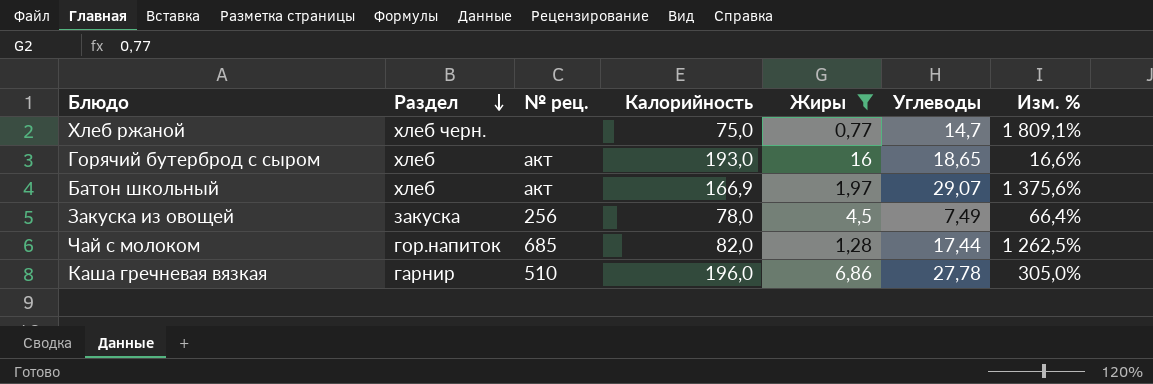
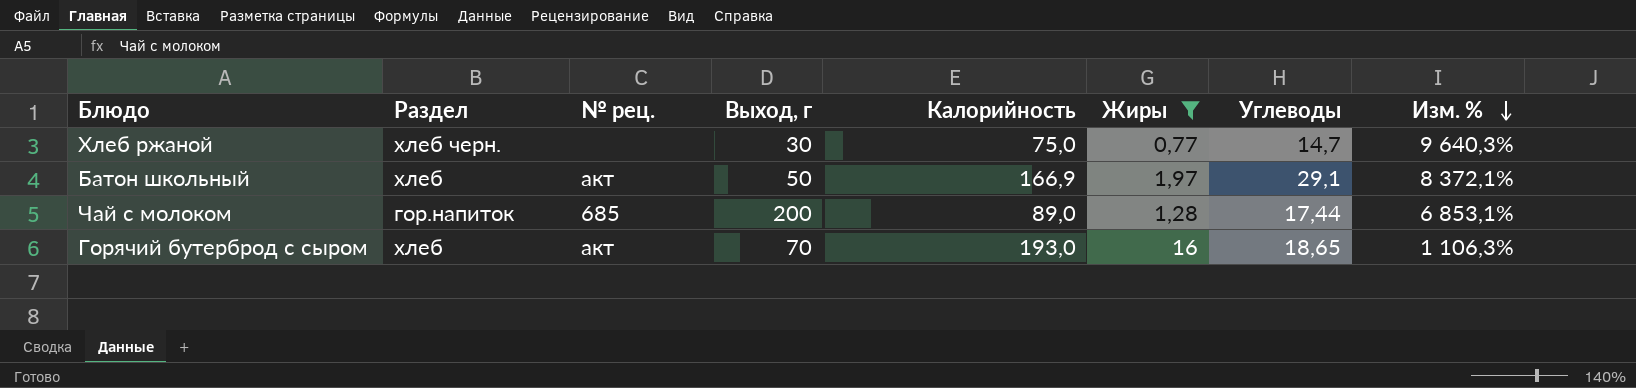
row order: Раздел descending -> Изм. % descending
column Выход, г | position: none -> 4
column Изм. % | formula: ([Углеводы] - [Жиры]) / [Жиры] -> ([Калорийность] - [Жиры]) / [Жиры]
row Закуска из овощей: закуска | 256 | 78,0 | 4,5 | 7,49 | 66,4% -> none
row Каша гречневая вязкая: гарнир | 510 | 196,0 | 6,86 | 27,78 | 305,0% -> none
Батон школьный | Углеводы: 29,07 -> 29,1
Чай с молоком | Калорийность: 82,0 -> 89,0

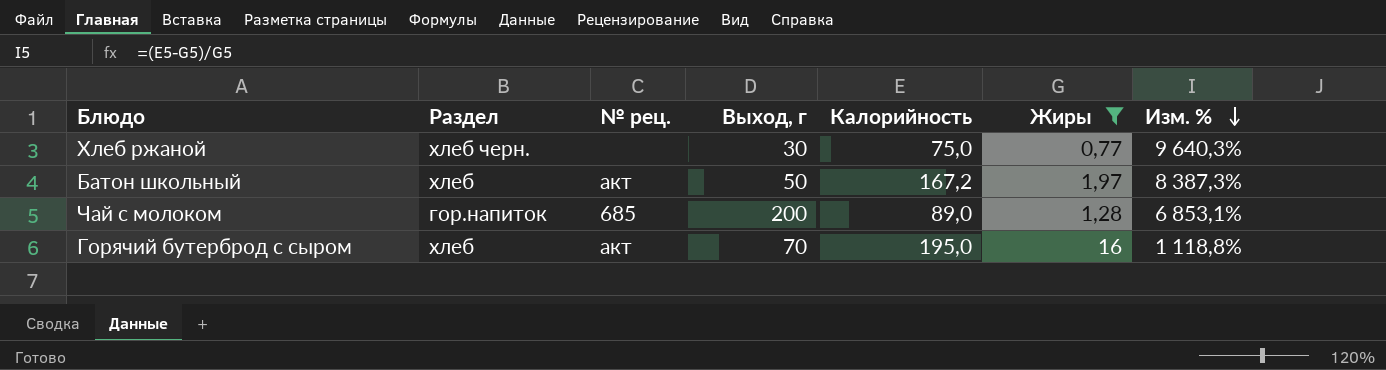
column Углеводы | position: 7 -> none
Батон школьный | Калорийность: 166,9 -> 167,2
Батон школьный | Изм. %: 8 372,1% -> 8 387,3%
Горячий бутерброд с сыром | Калорийность: 193,0 -> 195,0
Горячий бутерброд с сыром | Изм. %: 1 106,3% -> 1 118,8%

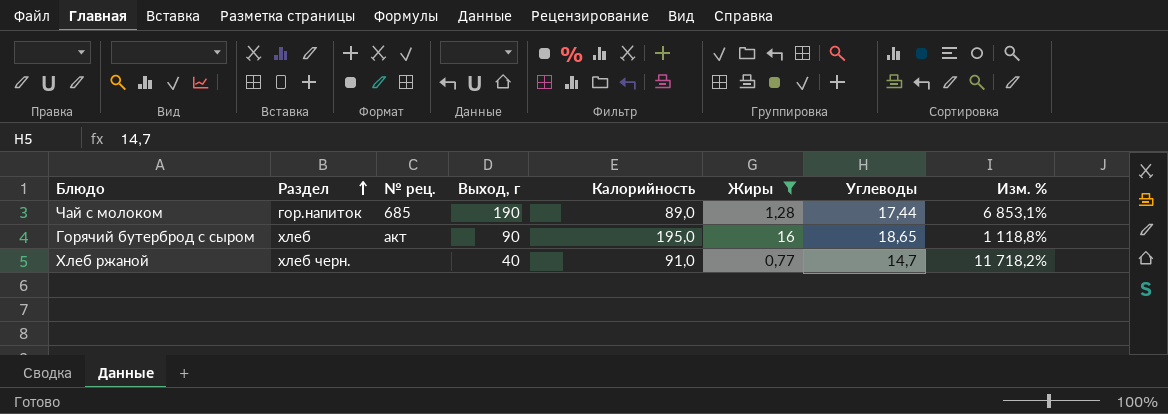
row order: Изм. % descending -> Раздел ascending
column Углеводы | position: none -> 7
row Батон школьный: хлеб | акт | 50 | 167,2 | 1,97 | 8 387,3% -> none
Чай с молоком | Выход, г: 200 -> 190
Горячий бутерброд с сыром | Выход, г: 70 -> 90
Хлеб ржаной | Выход, г: 30 -> 40
Хлеб ржаной | Калорийность: 75,0 -> 91,0
Хлеб ржаной | Изм. %: 9 640,3% -> 11 718,2%

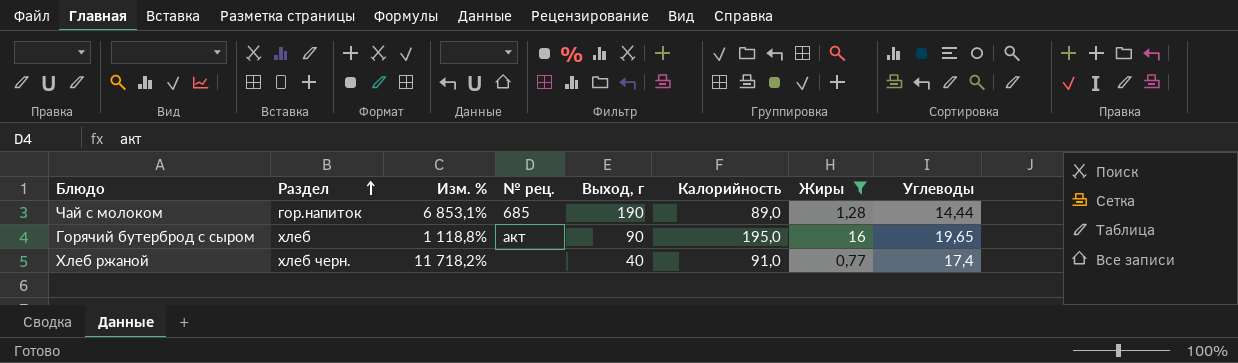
column Изм. % | position: 8 -> 3
Чай с молоком | Углеводы: 17,44 -> 14,44
Горячий бутерброд с сыром | Углеводы: 18,65 -> 19,65
Хлеб ржаной | Углеводы: 14,7 -> 17,4

